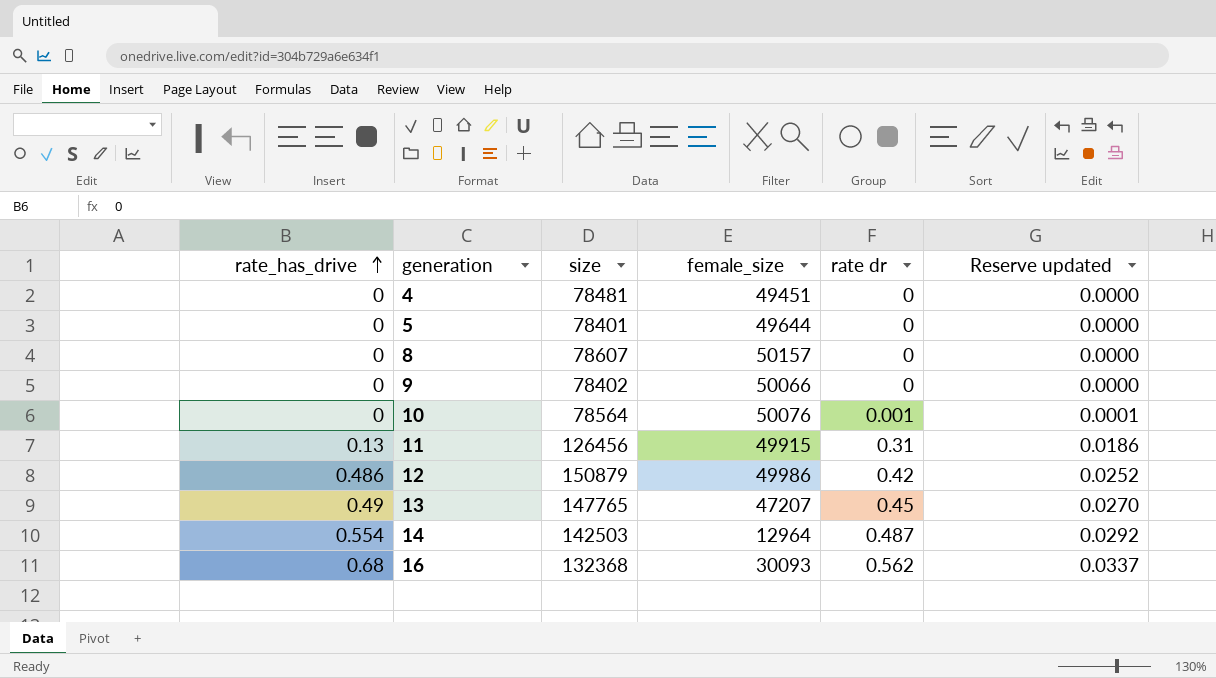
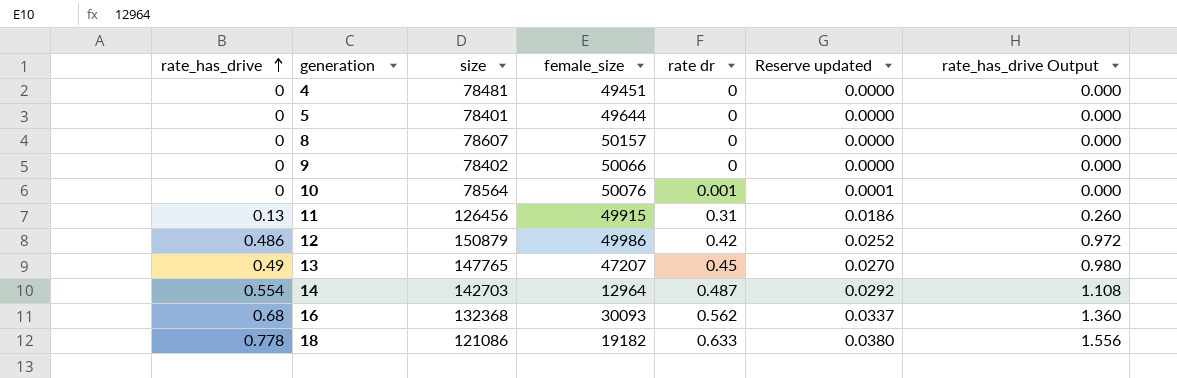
column rate_has_drive Output | formula: none -> [rate_has_drive] * 2
14 | size: 142503 -> 142703
row 18: none -> 0.778 | 121086 | 19182 | 0.633 | 0.0380 | 1.556

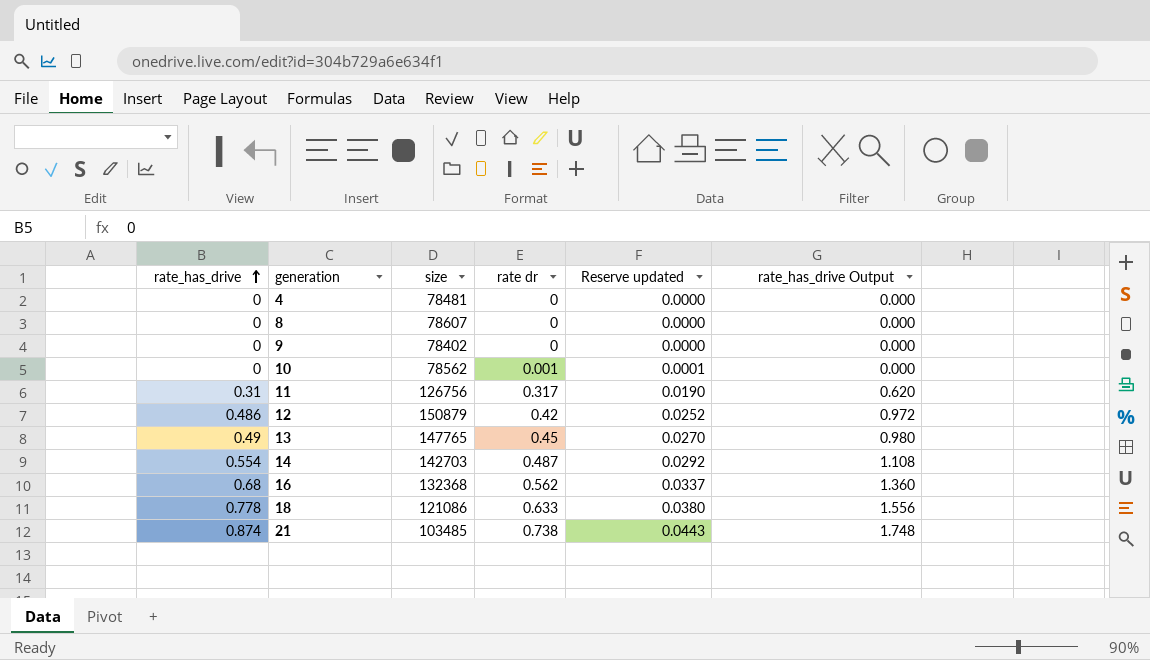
column female_size | position: 4 -> none
row 5: 0 | 78401 | 49644 | 0 | 0.0000 | 0.000 -> none
10 | size: 78564 -> 78562
11 | rate_has_drive: 0.13 -> 0.31
11 | size: 126456 -> 126756
11 | rate dr: 0.31 -> 0.317
11 | Reserve updated: 0.0186 -> 0.0190
11 | rate_has_drive Output: 0.260 -> 0.620
row 21: none -> 0.874 | 103485 | 0.738 | 0.0443 | 1.748

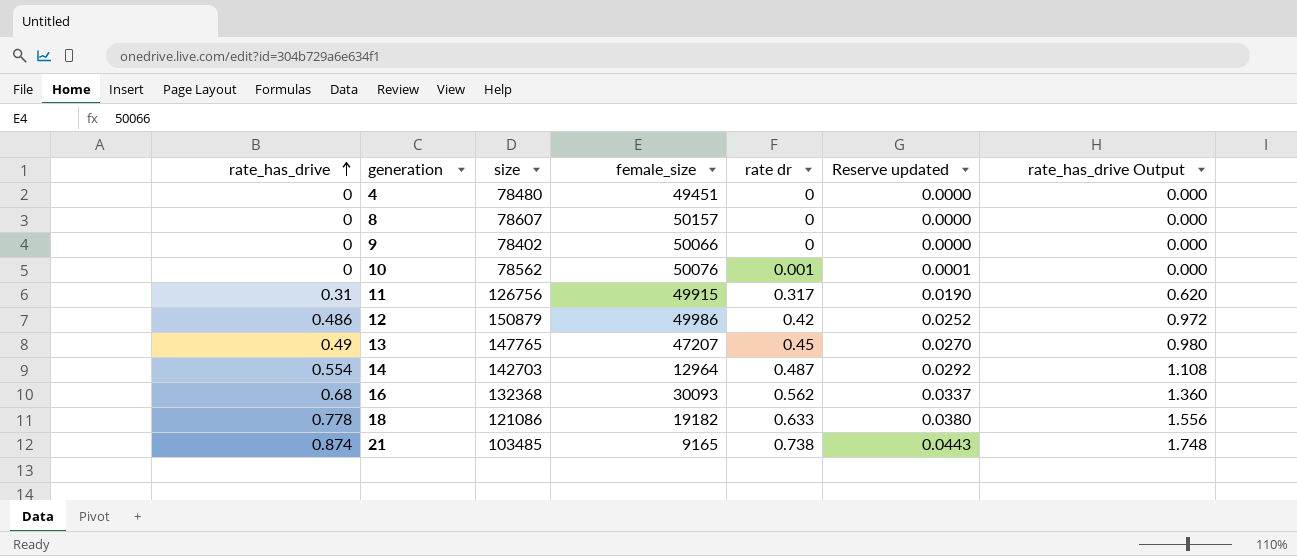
column female_size | position: none -> 4
4 | size: 78481 -> 78480

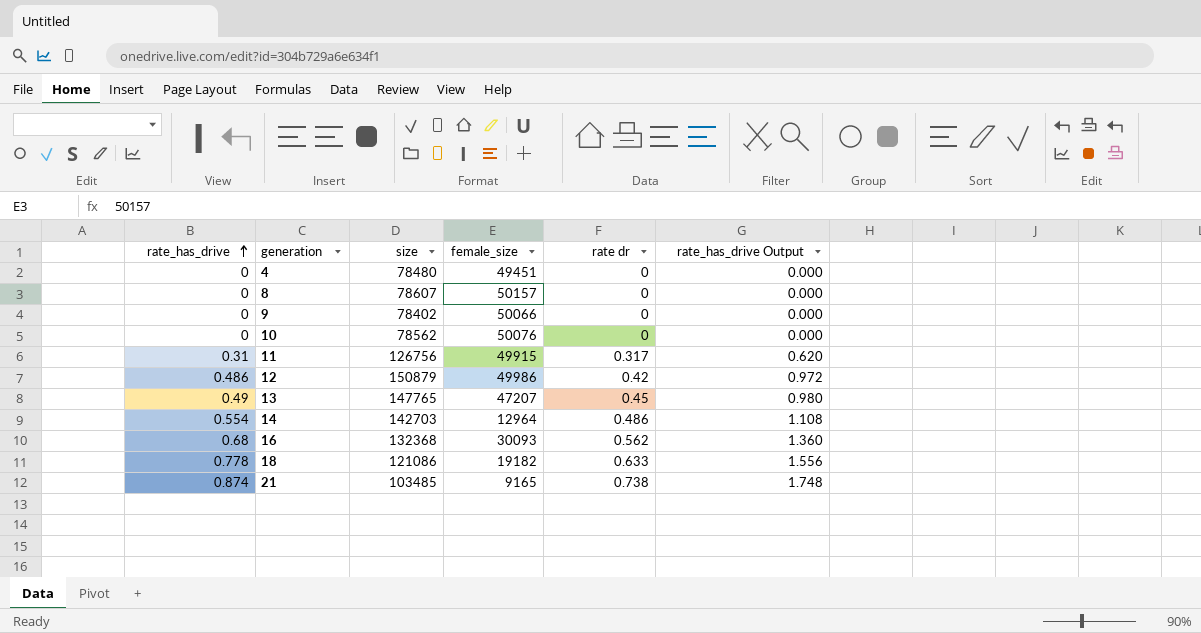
column Reserve updated | formula: [rate dr] * 0.06 -> none
10 | rate dr: 0.001 -> 0
14 | rate dr: 0.487 -> 0.486

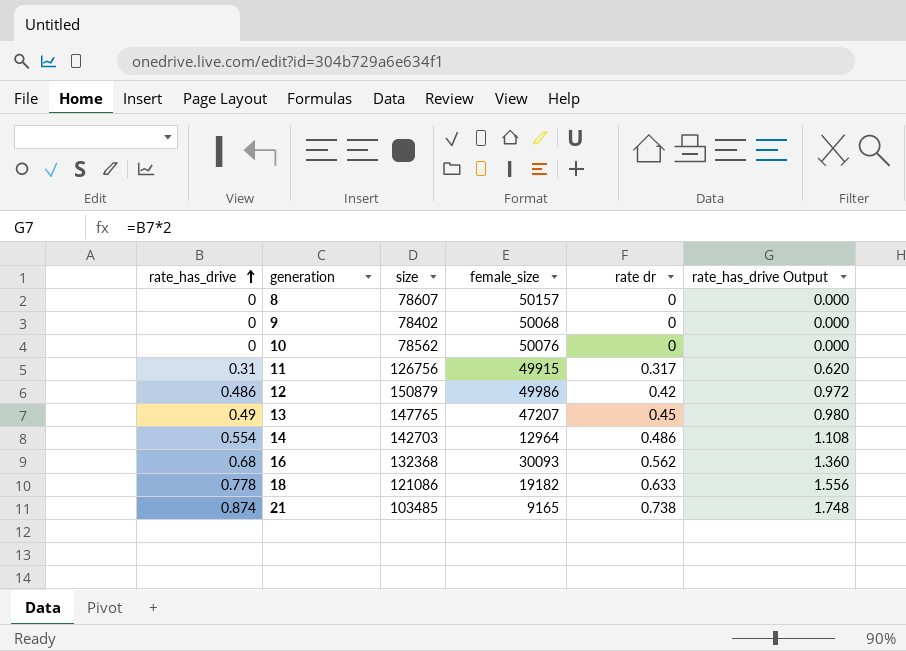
row 4: 0 | 78480 | 49451 | 0 | 0.000 -> none
9 | female_size: 50066 -> 50068

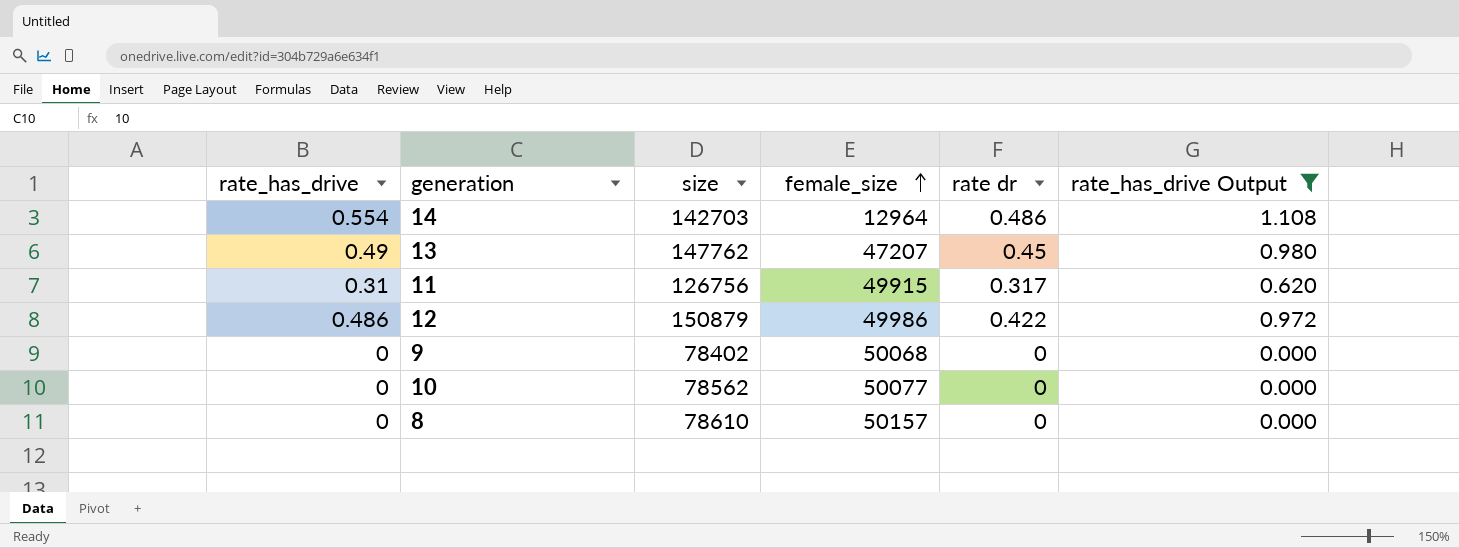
filter: none -> rate_has_drive Output <= 1.108
row order: rate_has_drive ascending -> female_size ascending
13 | size: 147765 -> 147762
12 | rate dr: 0.42 -> 0.422
10 | female_size: 50076 -> 50077
8 | size: 78607 -> 78610

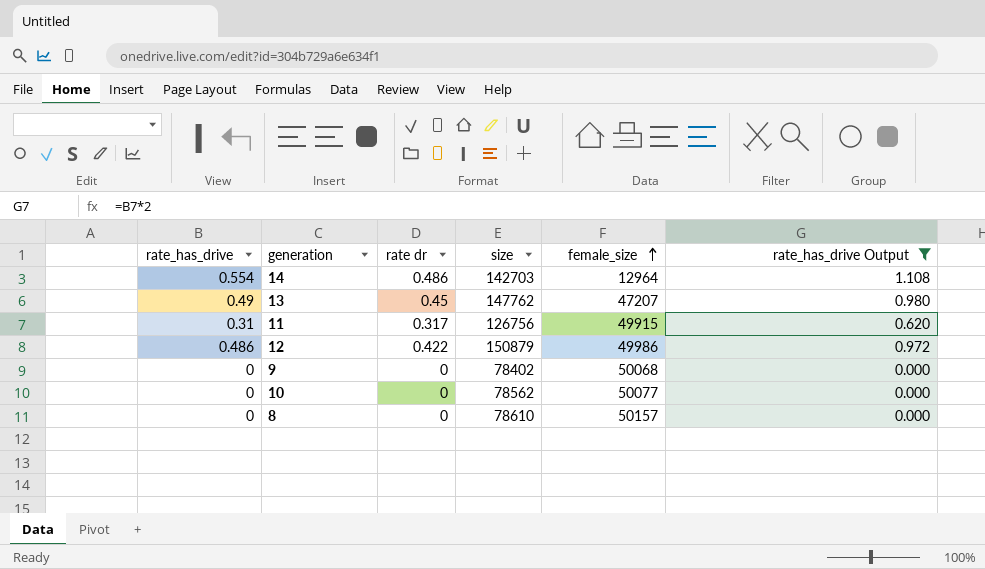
column rate dr | position: 5 -> 3

